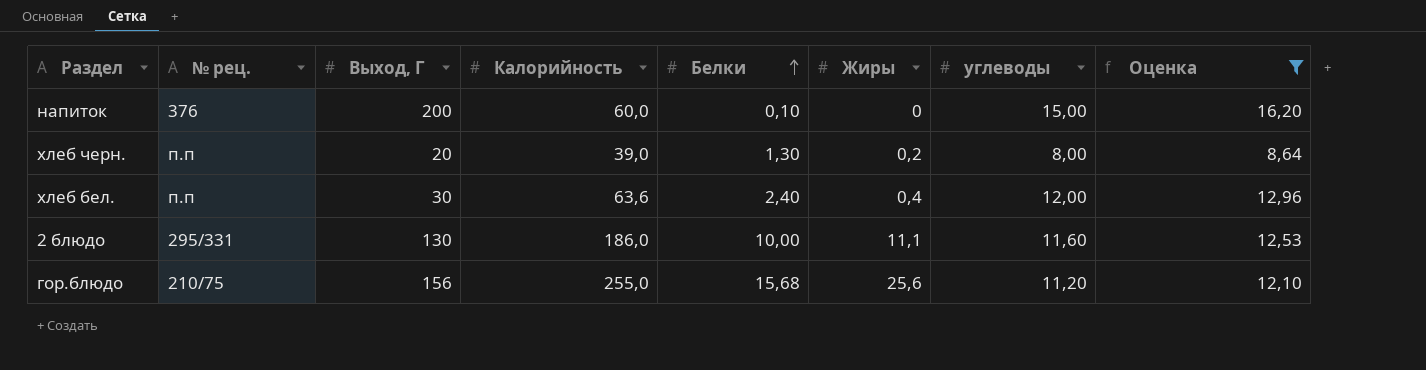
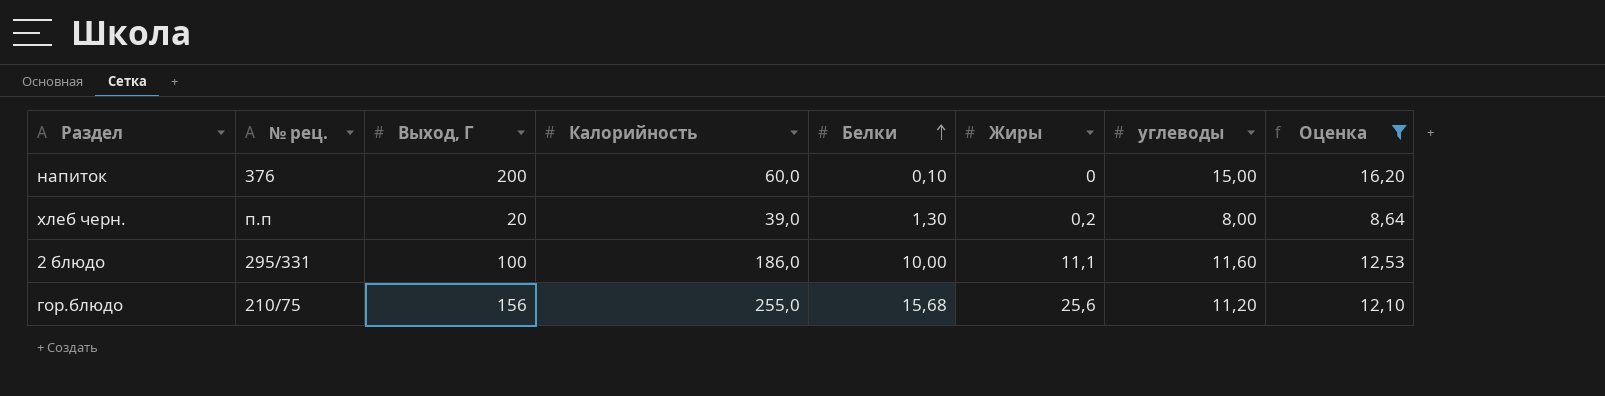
row хлеб бел.: п.п | 30 | 63,6 | 2,40 | 0,4 | 12,00 | 12,96 -> none
2 блюдо | Выход, Г: 130 -> 100

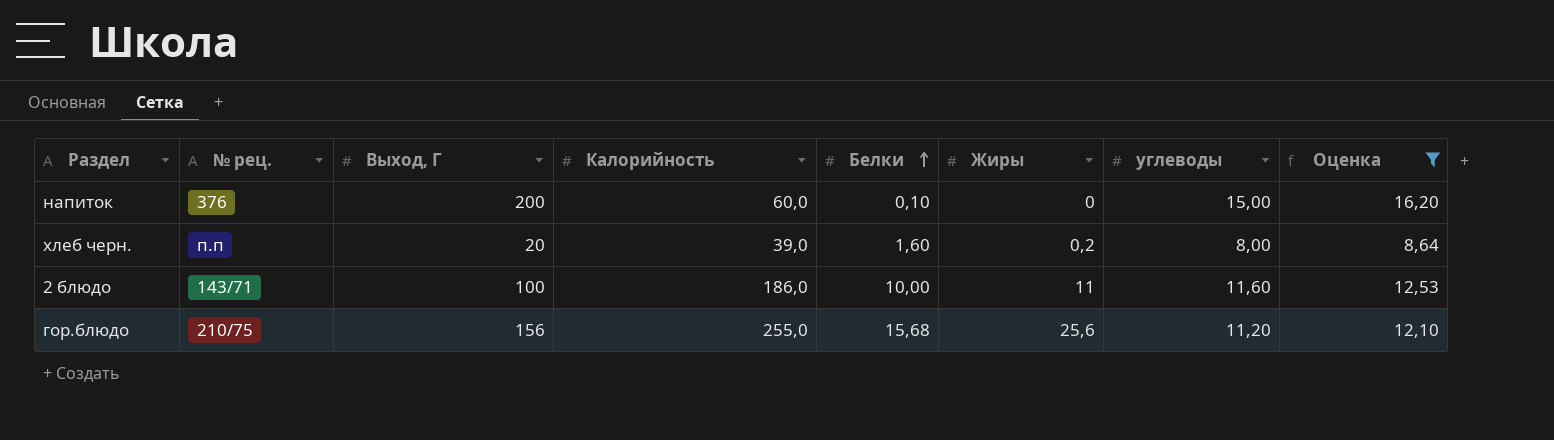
хлеб черн. | Белки: 1,30 -> 1,60
2 блюдо | № рец.: 295/331 -> 143/71
2 блюдо | Жиры: 11,1 -> 11

